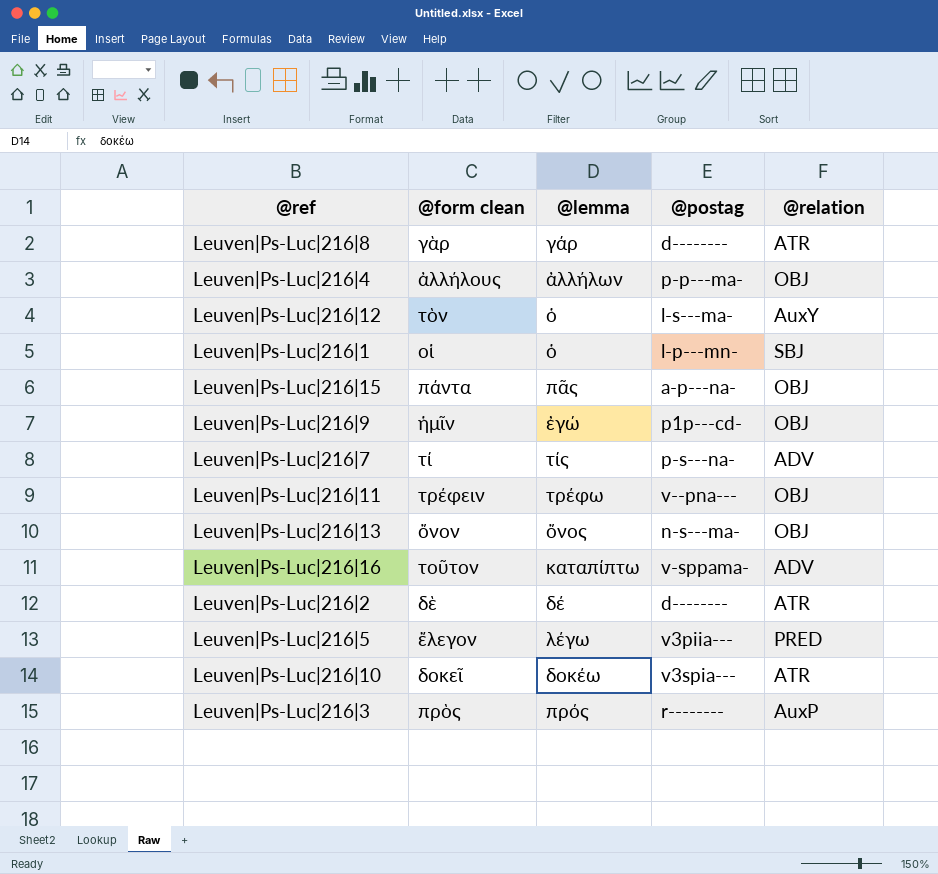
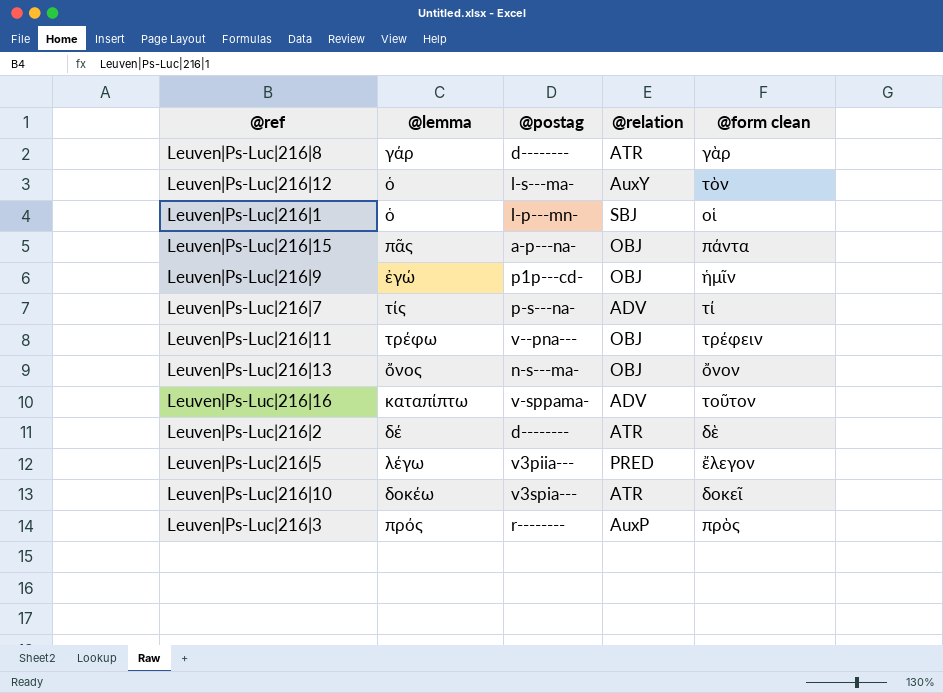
column @form clean | position: 2 -> 5
row Leuven|Ps-Luc|216|4: ἀλλήλους | ἀλλήλων | p-p---ma- | OBJ -> none

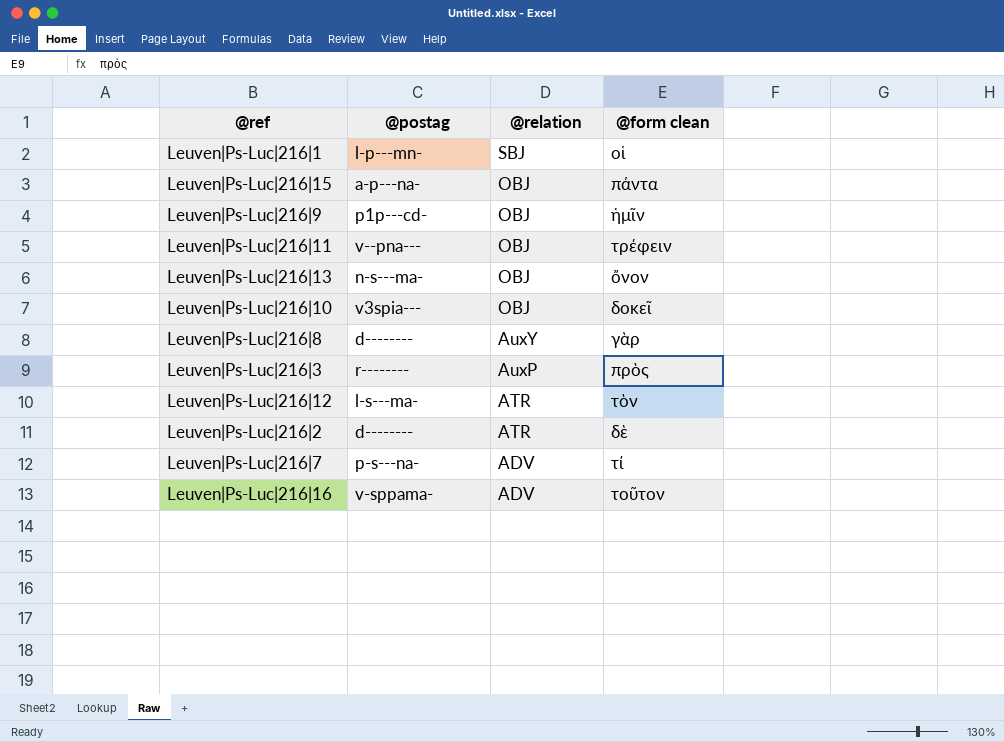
row order: none -> @relation descending
column @lemma | position: 2 -> none
row Leuven|Ps-Luc|216|5: λέγω | v3piia--- | PRED | ἔλεγον -> none
Leuven|Ps-Luc|216|10 | @relation: ATR -> OBJ
Leuven|Ps-Luc|216|8 | @relation: ATR -> AuxY
Leuven|Ps-Luc|216|12 | @relation: AuxY -> ATR

